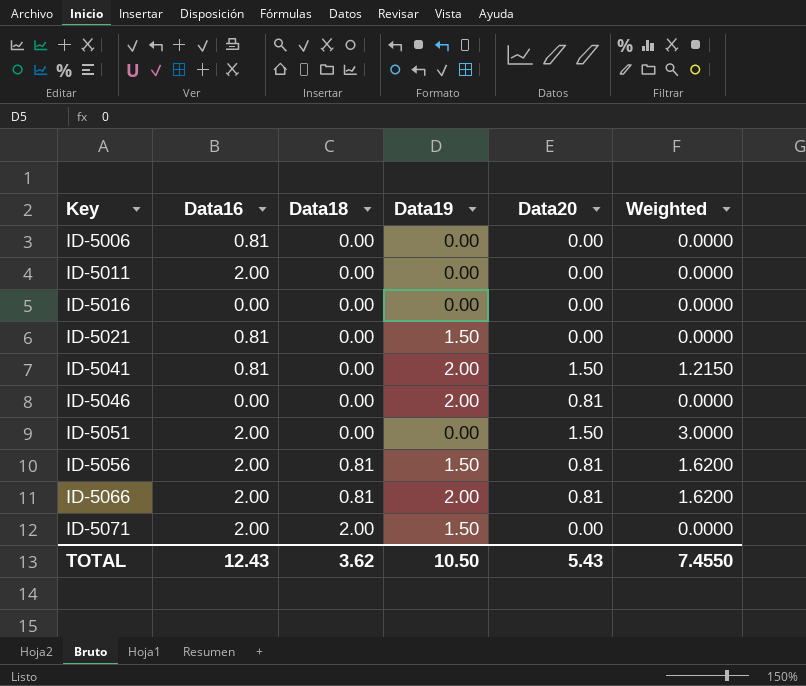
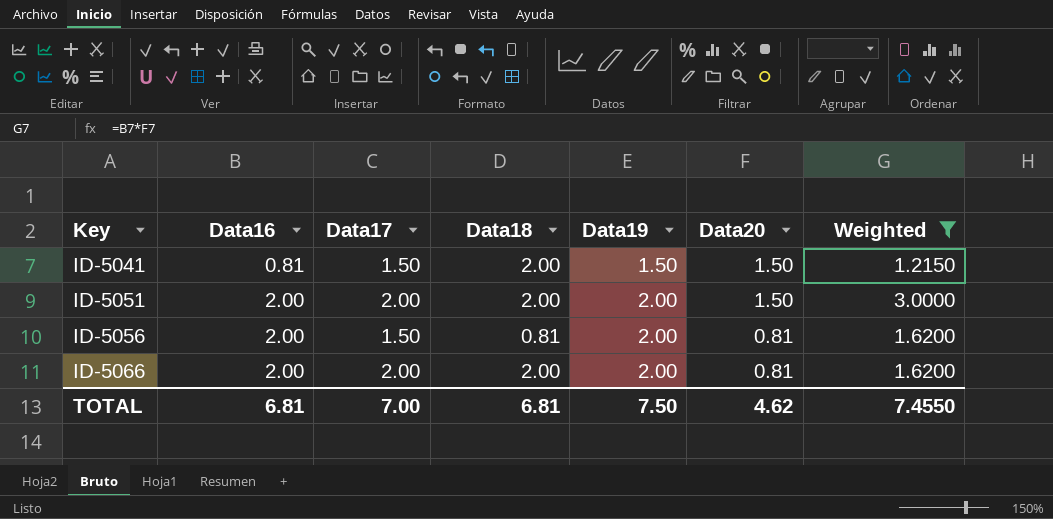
filter: none -> Weighted != 0.0000
column Data17 | position: none -> 3
ID-5041 | Data18: 0.00 -> 2.00
ID-5041 | Data19: 2.00 -> 1.50
ID-5051 | Data18: 0.00 -> 2.00
ID-5051 | Data19: 0.00 -> 2.00
ID-5056 | Data19: 1.50 -> 2.00
ID-5066 | Data18: 0.81 -> 2.00
TOTAL | Data16: 12.43 -> 6.81
TOTAL | Data18: 3.62 -> 6.81
TOTAL | Data19: 10.50 -> 7.50
TOTAL | Data20: 5.43 -> 4.62

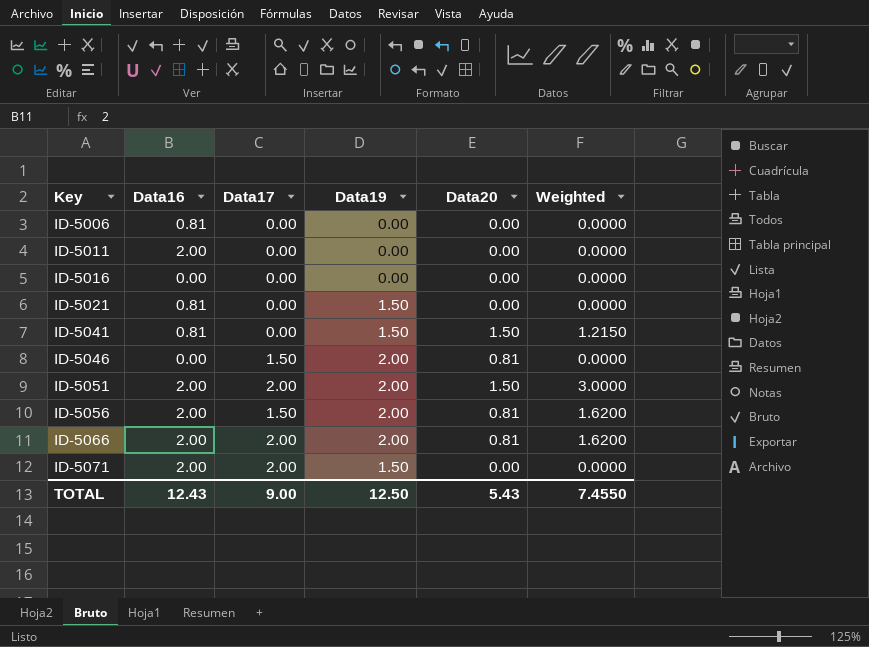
filter: Weighted != 0.0000 -> none
column Data18 | position: 4 -> none
ID-5041 | Data17: 1.50 -> 0.00
TOTAL | Data16: 6.81 -> 12.43
TOTAL | Data17: 7.00 -> 9.00
TOTAL | Data19: 7.50 -> 12.50
TOTAL | Data20: 4.62 -> 5.43

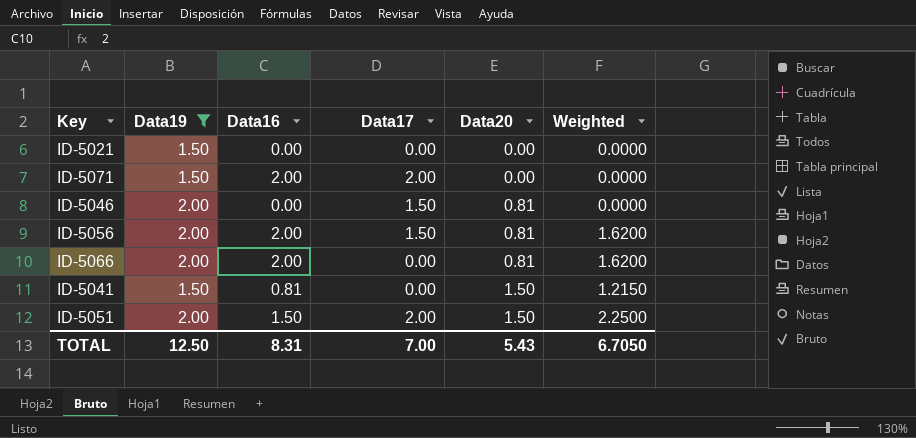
filter: none -> Data19 != 0.00
row order: Key ascending -> Data20 ascending
column Data19 | position: 4 -> 2
ID-5021 | Data16: 0.81 -> 0.00
ID-5066 | Data17: 2.00 -> 0.00
ID-5051 | Data16: 2.00 -> 1.50
ID-5051 | Weighted: 3.0000 -> 2.2500
TOTAL | Data16: 12.43 -> 8.31
TOTAL | Data17: 9.00 -> 7.00
TOTAL | Weighted: 7.4550 -> 6.7050

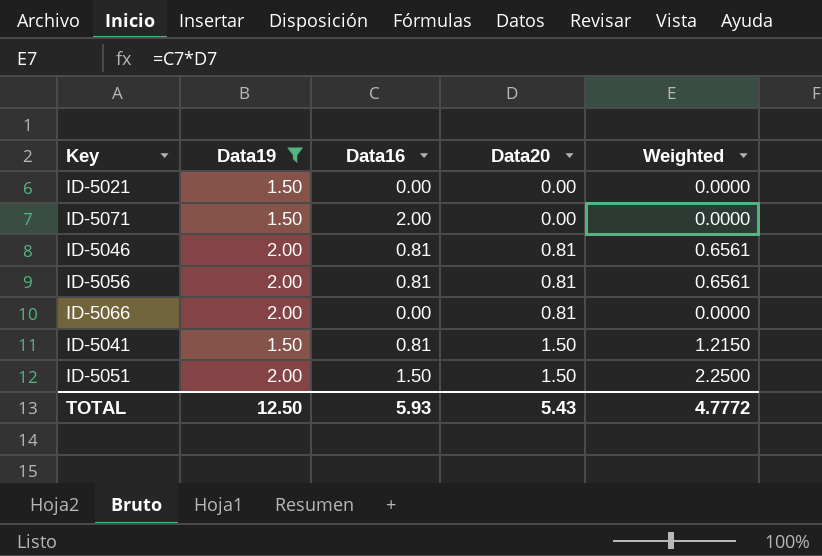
column Data17 | position: 4 -> none
ID-5046 | Data16: 0.00 -> 0.81
ID-5046 | Weighted: 0.0000 -> 0.6561
ID-5056 | Data16: 2.00 -> 0.81
ID-5056 | Weighted: 1.6200 -> 0.6561
ID-5066 | Data16: 2.00 -> 0.00
ID-5066 | Weighted: 1.6200 -> 0.0000
TOTAL | Data16: 8.31 -> 5.93
TOTAL | Weighted: 6.7050 -> 4.7772

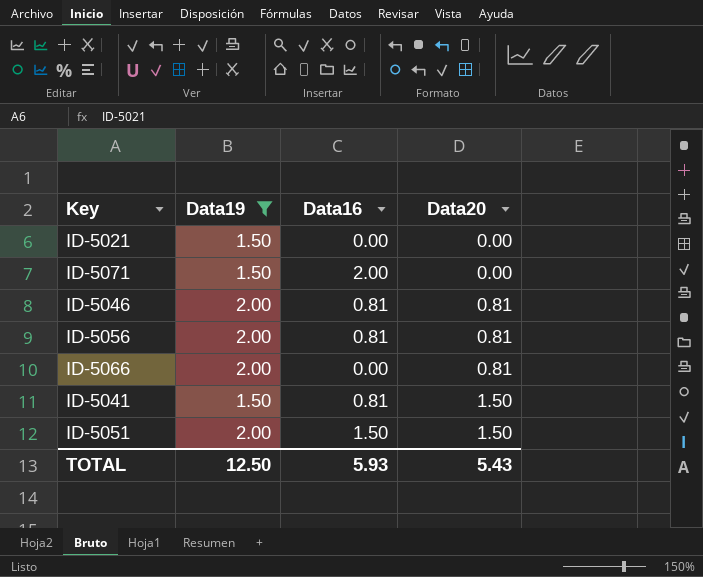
column Weighted | formula: [Data16] * [Data20] -> none

